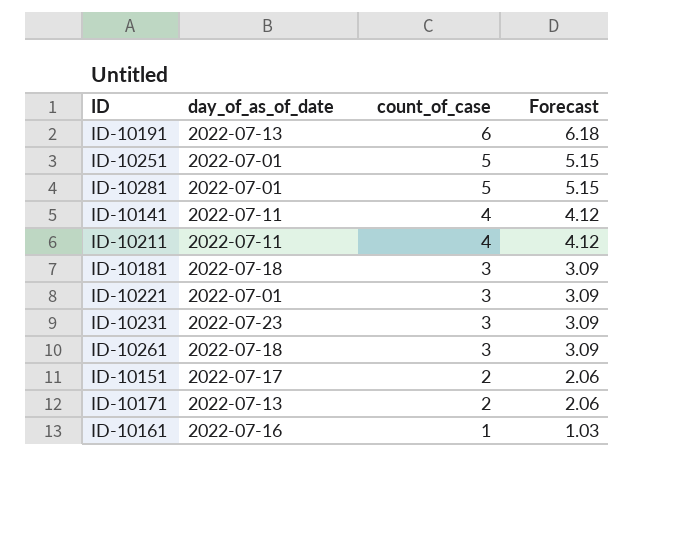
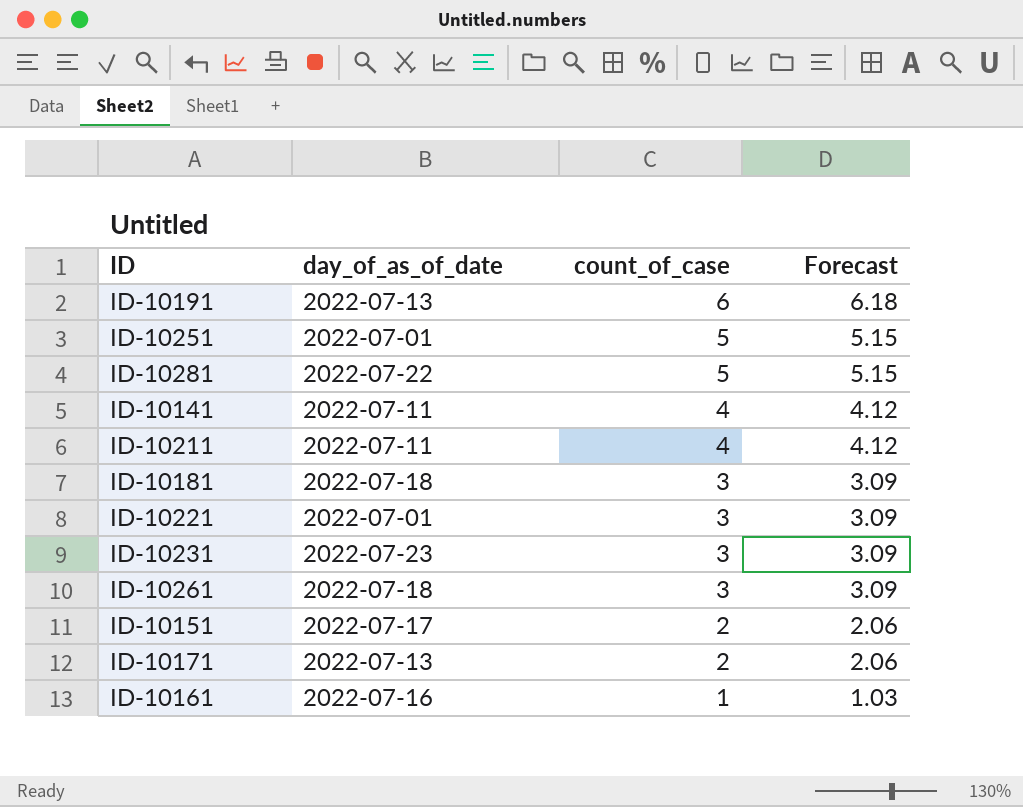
ID-10281 | day_of_as_of_date: 2022-07-01 -> 2022-07-22

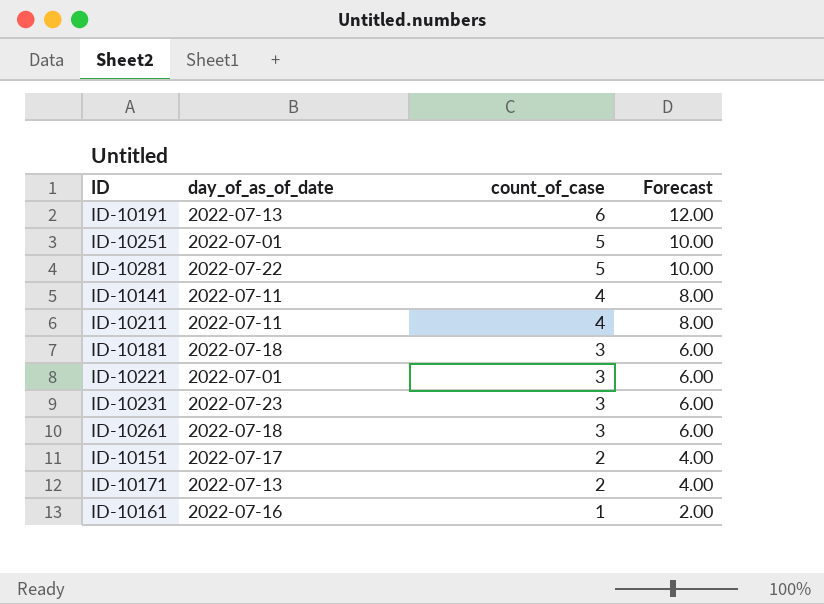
column Forecast | formula: [count_of_case] * 1.03 -> [count_of_case] * 2

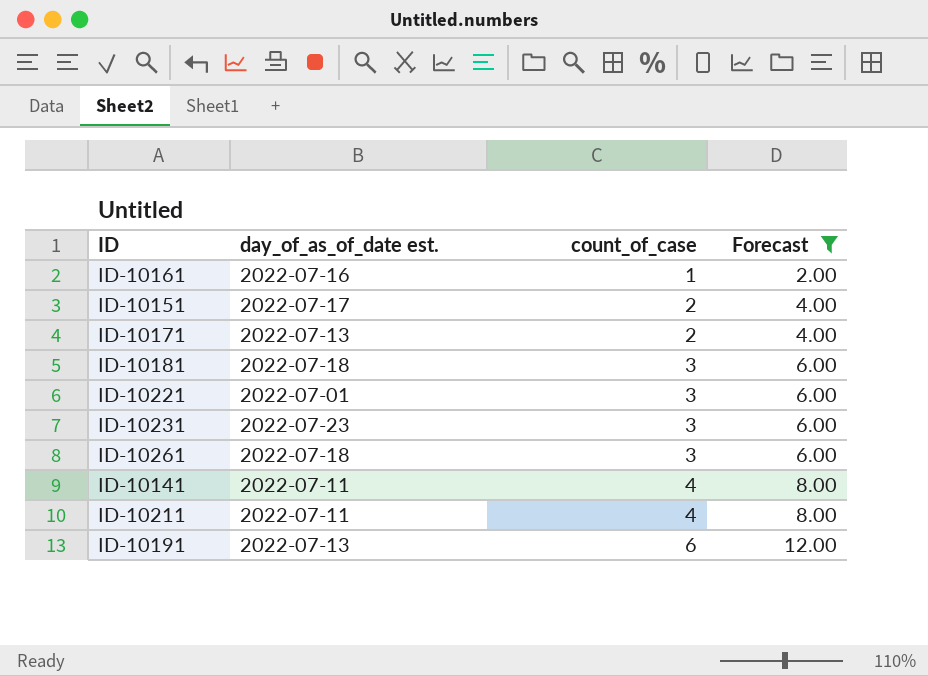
filter: none -> Forecast != 10.00
row order: count_of_case descending -> count_of_case ascending
column name: day_of_as_of_date -> day_of_as_of_date est.

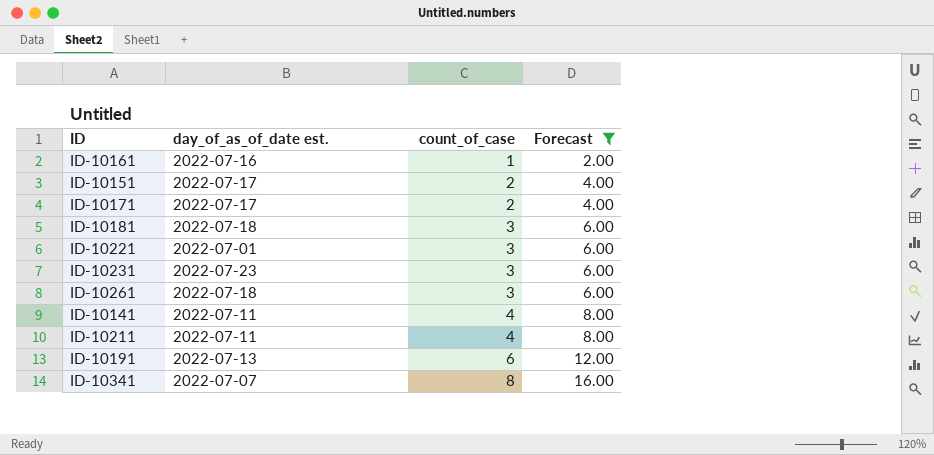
ID-10171 | day_of_as_of_date est.: 2022-07-13 -> 2022-07-17
row ID-10341: none -> 2022-07-07 | 8 | 16.00

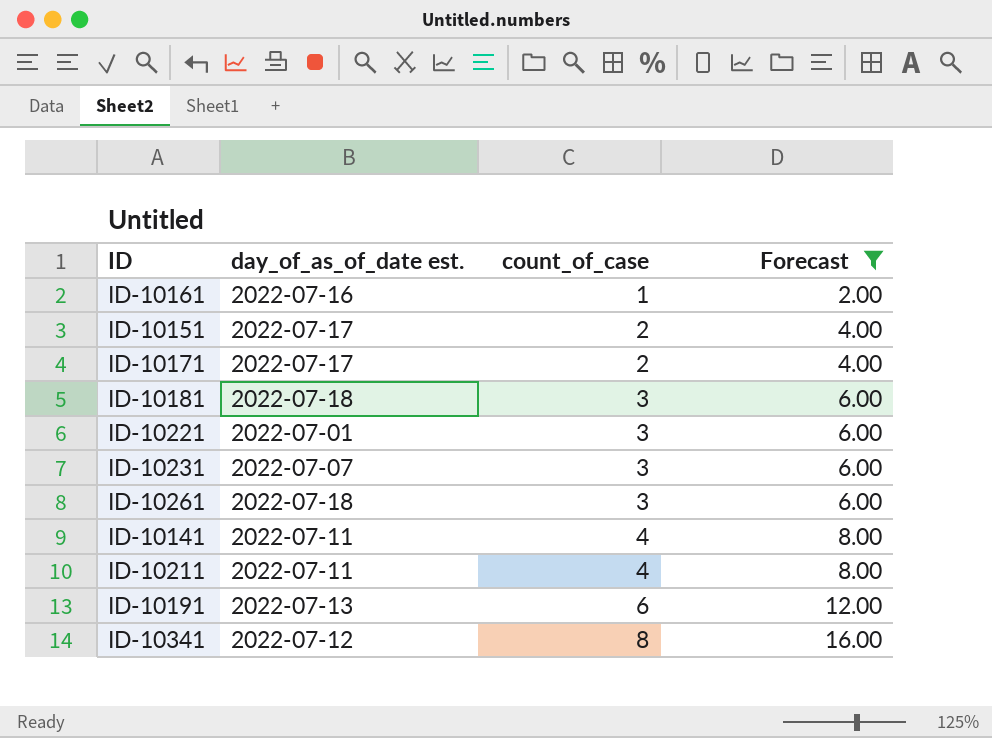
ID-10231 | day_of_as_of_date est.: 2022-07-23 -> 2022-07-07
ID-10341 | day_of_as_of_date est.: 2022-07-07 -> 2022-07-12

